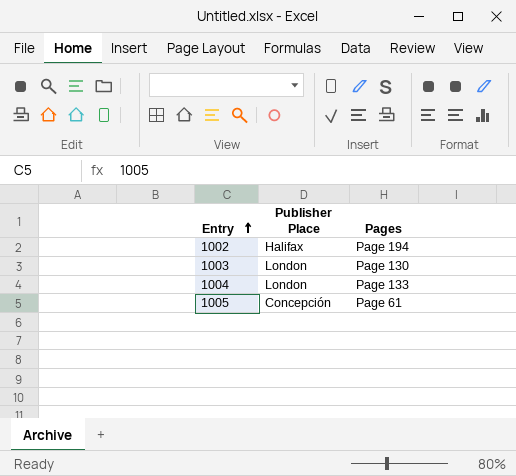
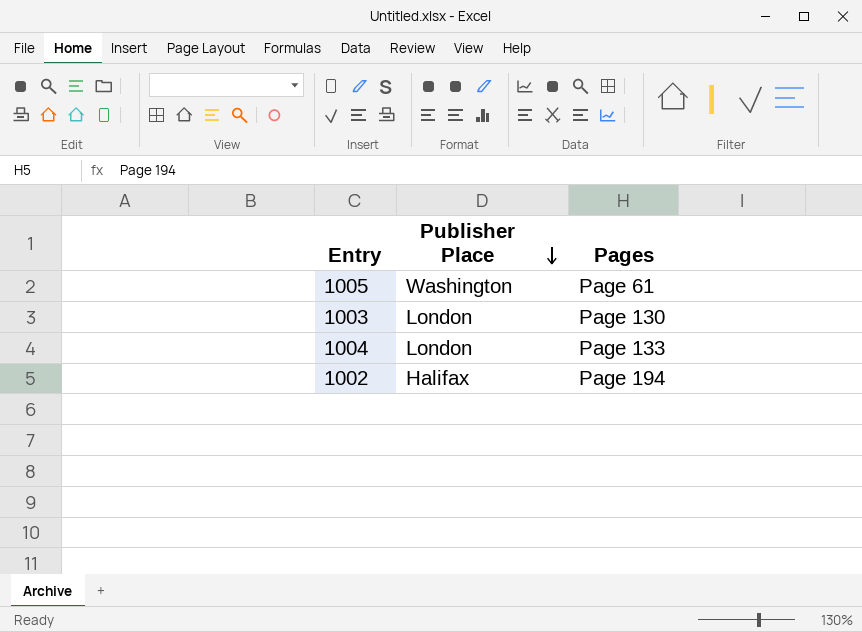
row order: Entry ascending -> Publisher Place descending
1005 | Publisher Place: Concepción -> Washington

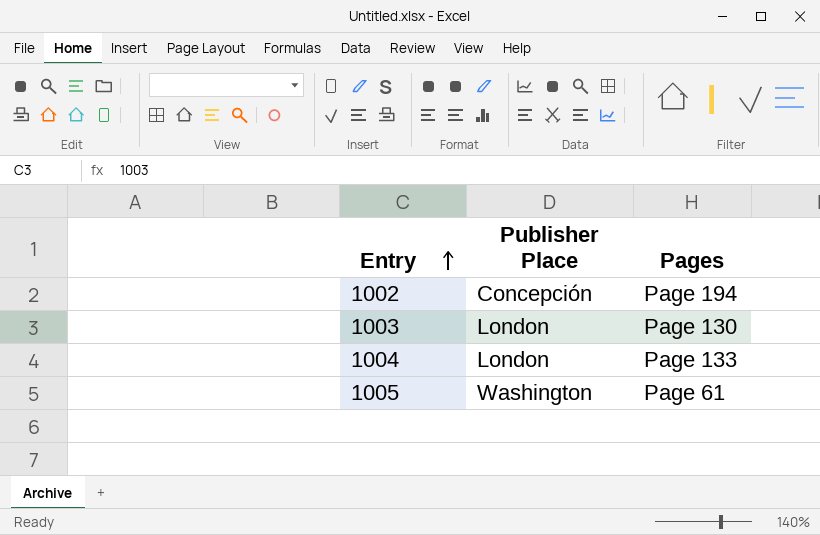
row order: Publisher Place descending -> Entry ascending
1002 | Publisher Place: Halifax -> Concepción

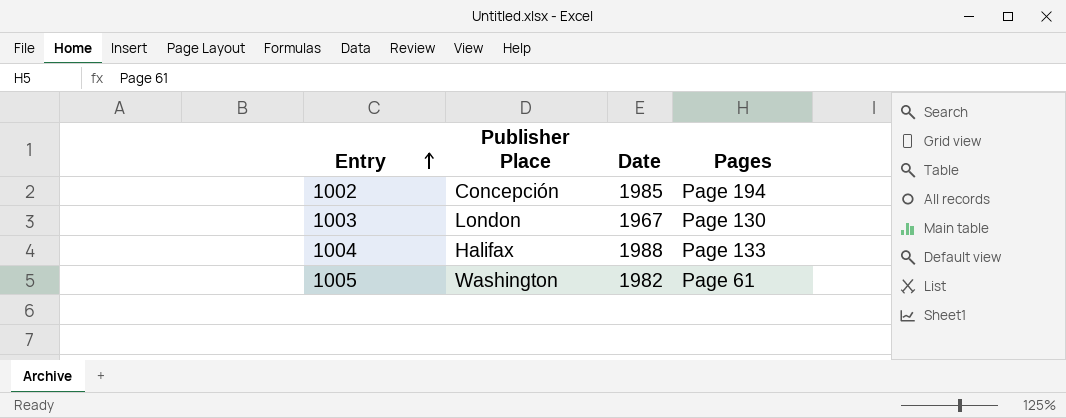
column Date | position: none -> 3
1004 | Publisher Place: London -> Halifax

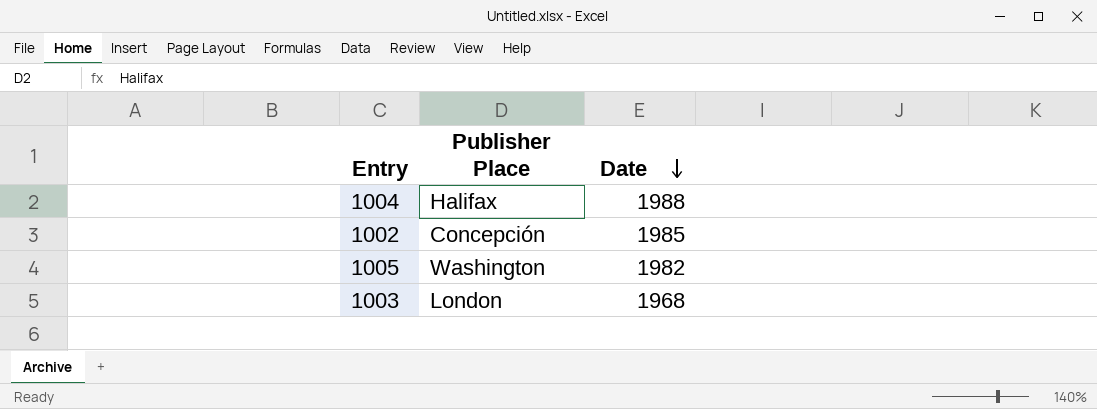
row order: Entry ascending -> Date descending
column Pages | position: 4 -> none
1003 | Date: 1967 -> 1968

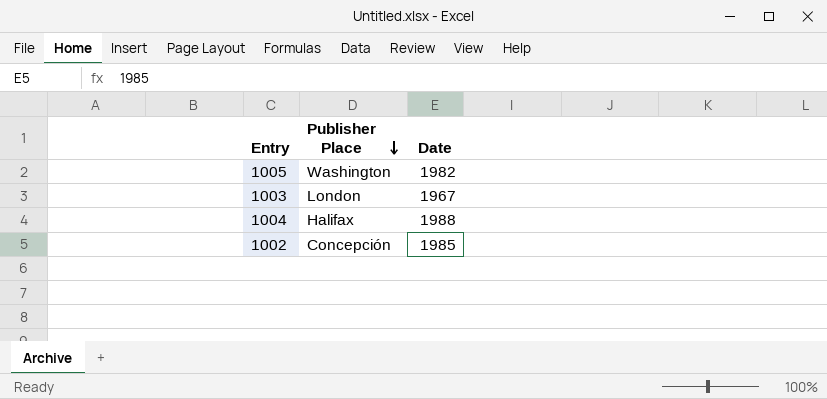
row order: Date descending -> Publisher Place descending
1003 | Date: 1968 -> 1967

